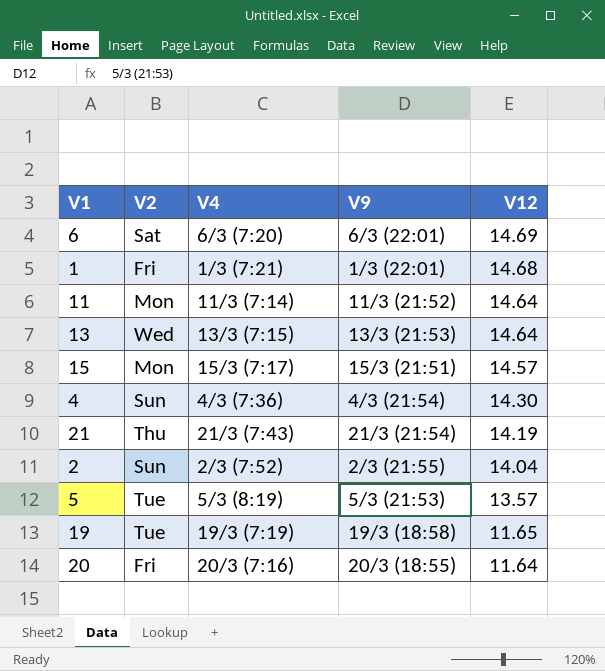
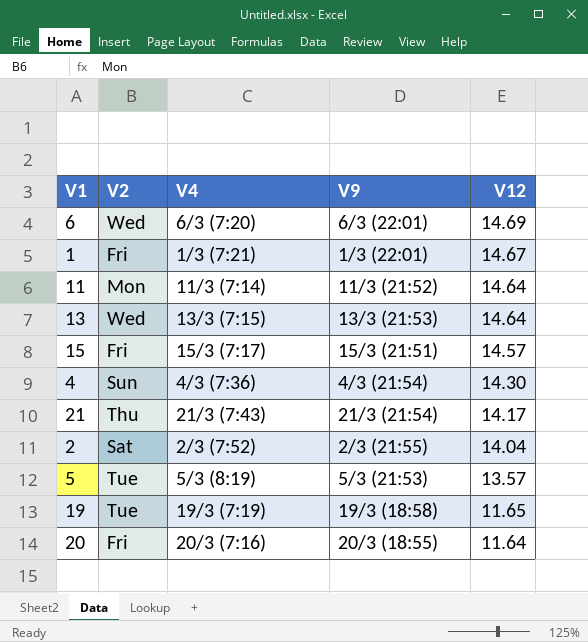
6 | V2: Sat -> Wed
1 | V12: 14.68 -> 14.67
15 | V2: Mon -> Fri
21 | V12: 14.19 -> 14.17
2 | V2: Sun -> Sat

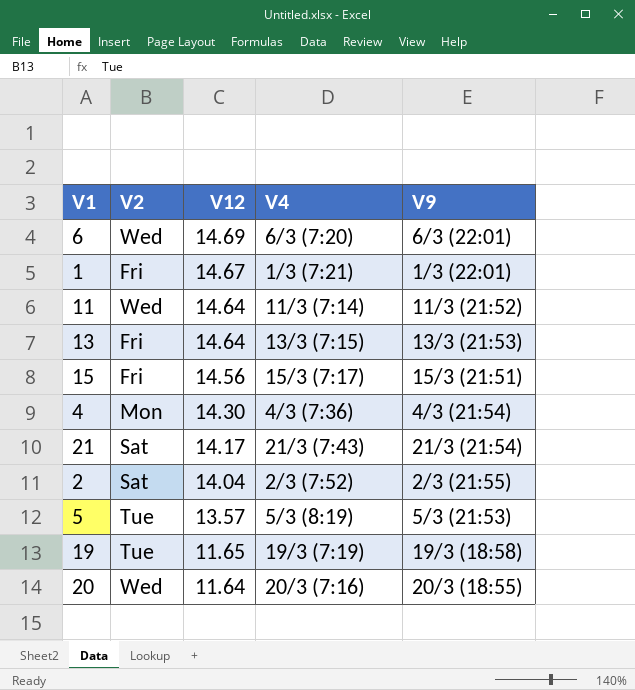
column V12 | position: 5 -> 3
11 | V2: Mon -> Wed
13 | V2: Wed -> Fri
15 | V12: 14.57 -> 14.56
4 | V2: Sun -> Mon
21 | V2: Thu -> Sat
20 | V2: Fri -> Wed

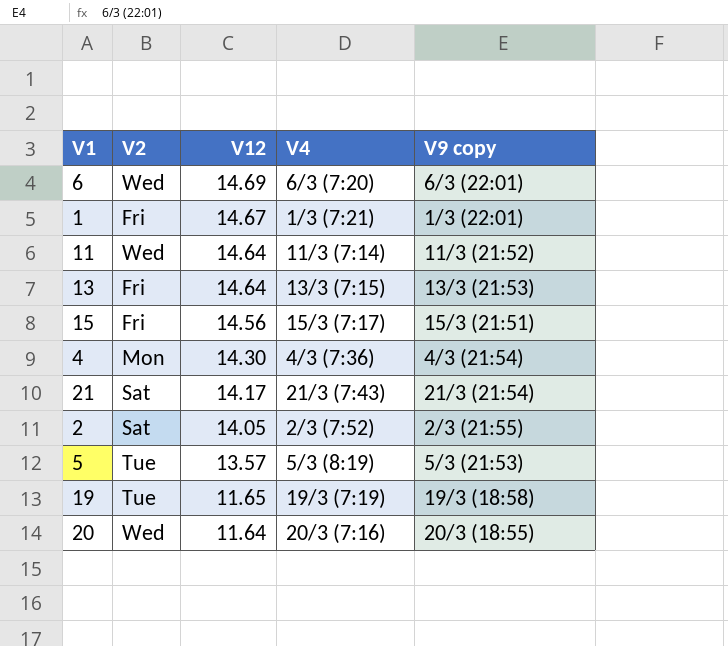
column name: V9 -> V9 copy
2 | V12: 14.04 -> 14.05

